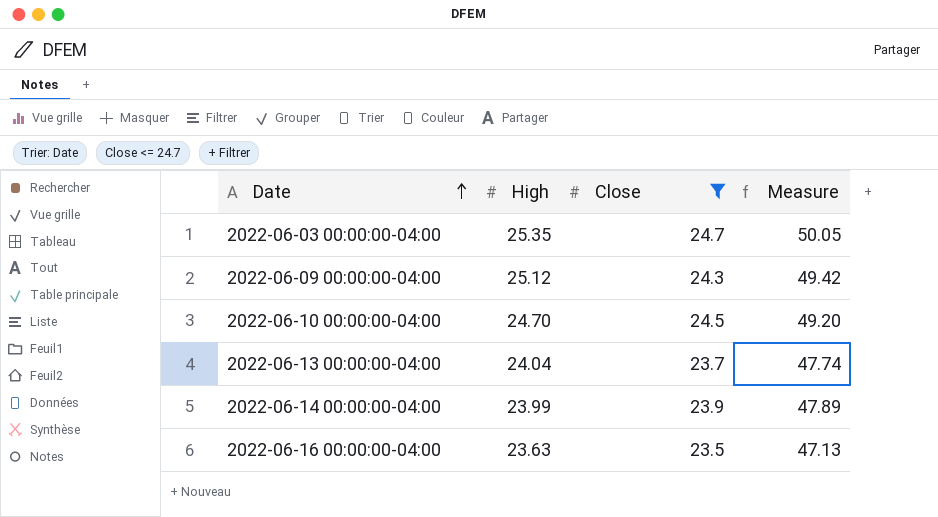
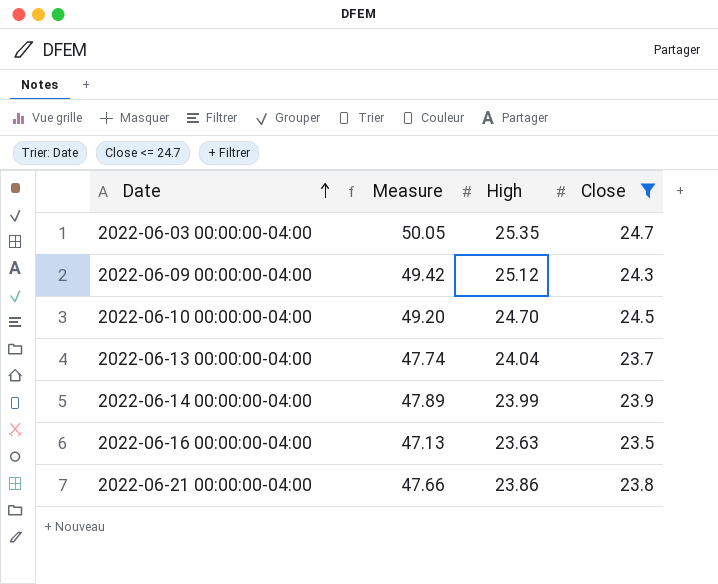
column Measure | position: 4 -> 2
row 2022-06-21 00:00:00-04:00: none -> 47.66 | 23.86 | 23.8

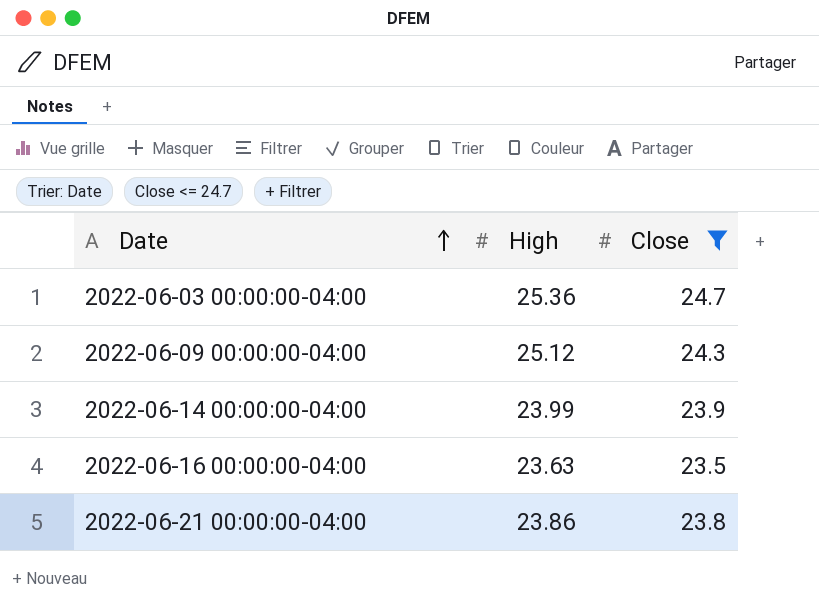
column Measure | formula: [High] + [Close] -> none
row 2022-06-10 00:00:00-04:00: 49.20 | 24.70 | 24.5 -> none
row 2022-06-13 00:00:00-04:00: 47.74 | 24.04 | 23.7 -> none
2022-06-03 00:00:00-04:00 | High: 25.35 -> 25.36

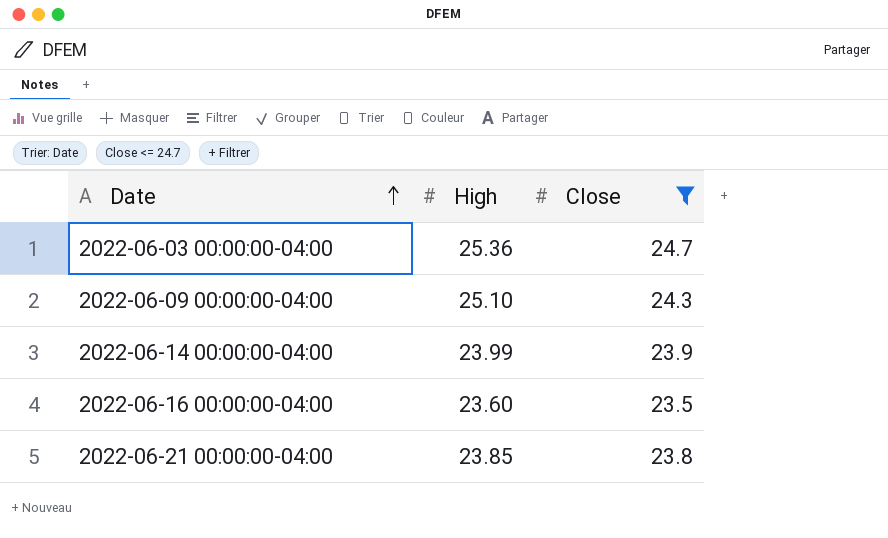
2022-06-09 00:00:00-04:00 | High: 25.12 -> 25.10
2022-06-16 00:00:00-04:00 | High: 23.63 -> 23.60
2022-06-21 00:00:00-04:00 | High: 23.86 -> 23.85

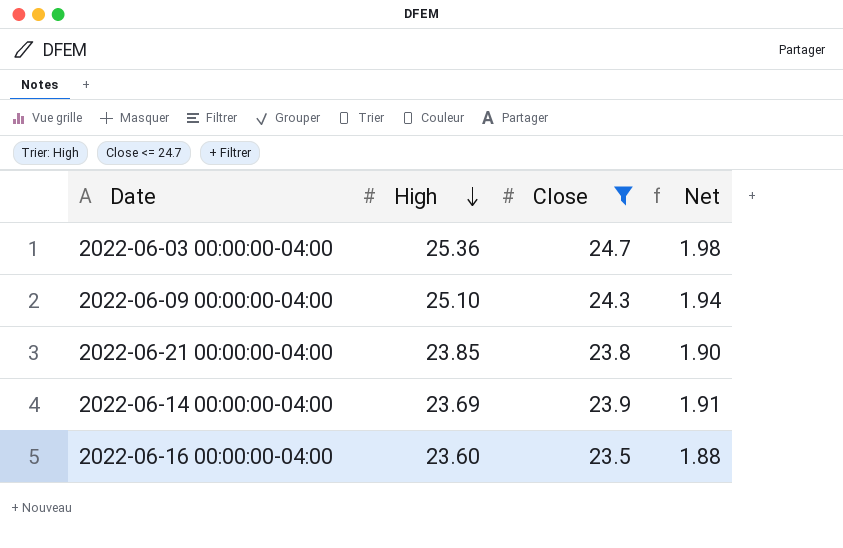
row order: Date ascending -> High descending
column Net | formula: none -> [Close] * 0.08
2022-06-14 00:00:00-04:00 | High: 23.99 -> 23.69

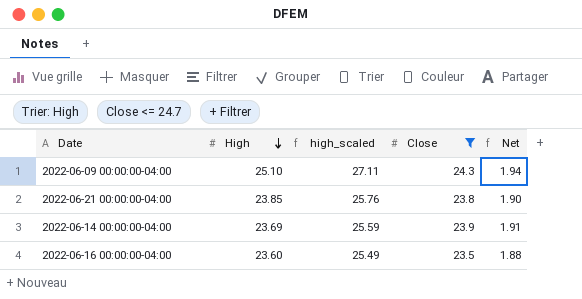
column high_scaled | formula: none -> [High] * 1.08
row 2022-06-03 00:00:00-04:00: 25.36 | 24.7 | 1.98 -> none

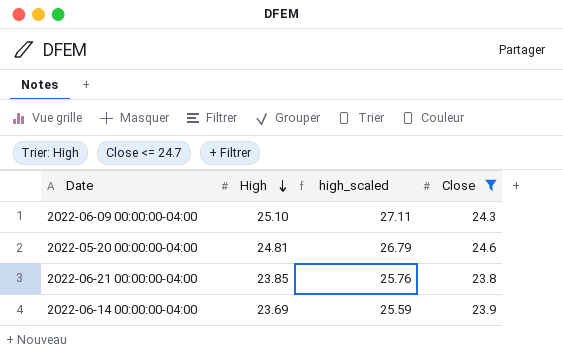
column Net | formula: [Close] * 0.08 -> none
row 2022-06-16 00:00:00-04:00: 23.60 | 25.49 | 23.5 | 1.88 -> none
row 2022-05-20 00:00:00-04:00: none -> 24.81 | 26.79 | 24.6

